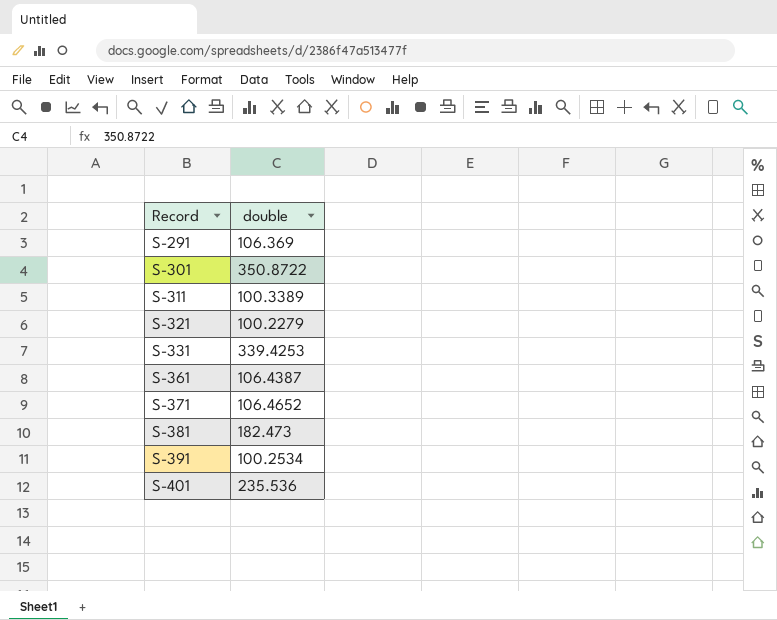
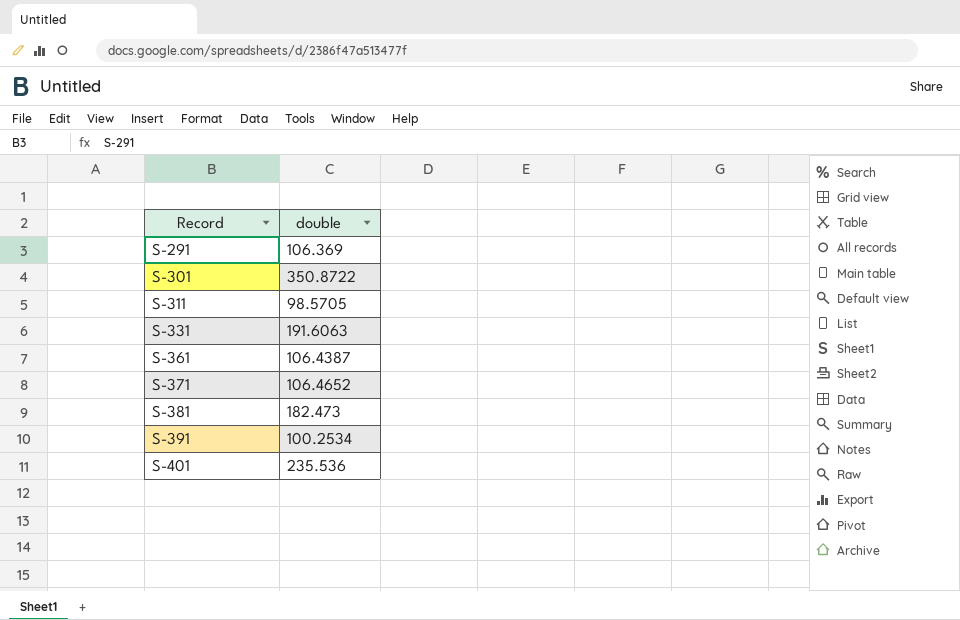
row S-321: 100.2279 -> none
S-311 | double: 100.3389 -> 98.5705
S-331 | double: 339.4253 -> 191.6063

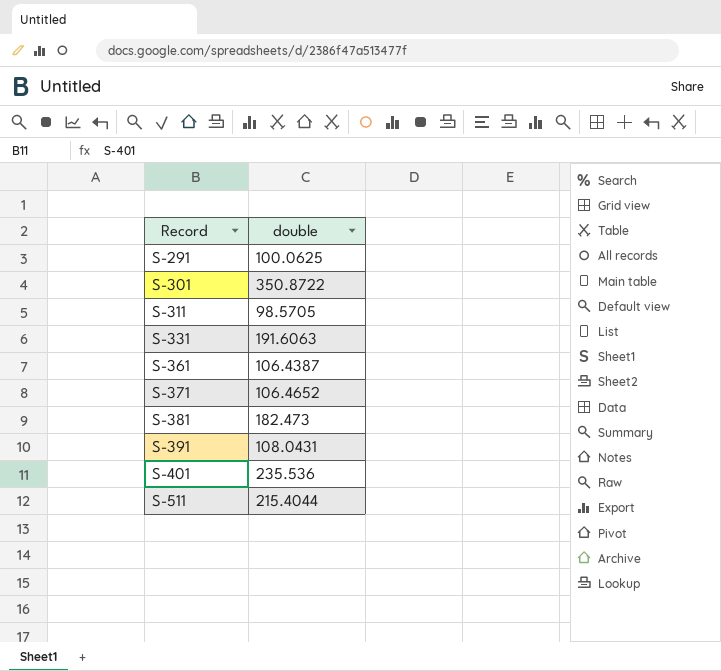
S-291 | double: 106.369 -> 100.0625
S-391 | double: 100.2534 -> 108.0431
row S-511: none -> 215.4044

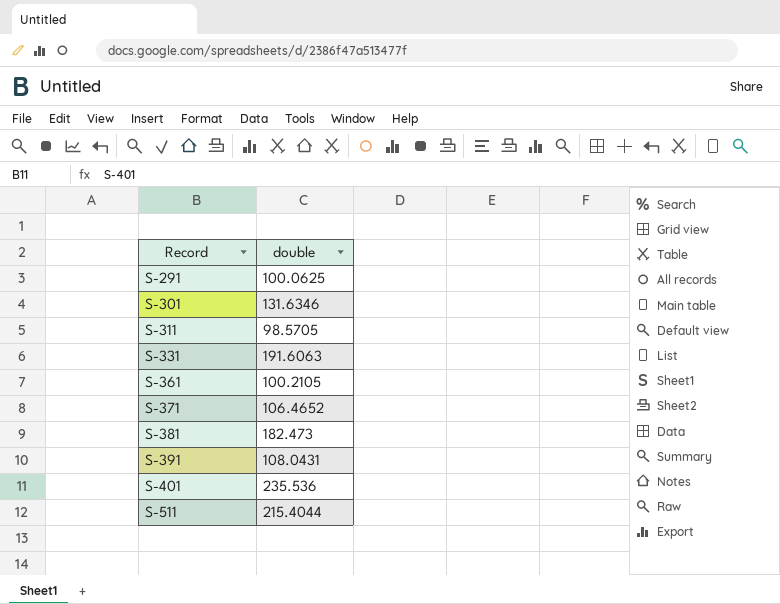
S-301 | double: 350.8722 -> 131.6346
S-361 | double: 106.4387 -> 100.2105

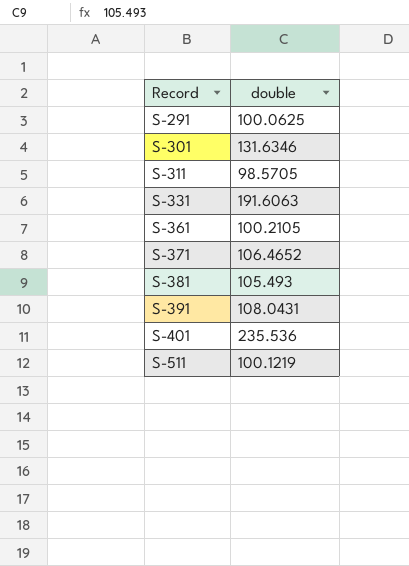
S-381 | double: 182.473 -> 105.493
S-511 | double: 215.4044 -> 100.1219

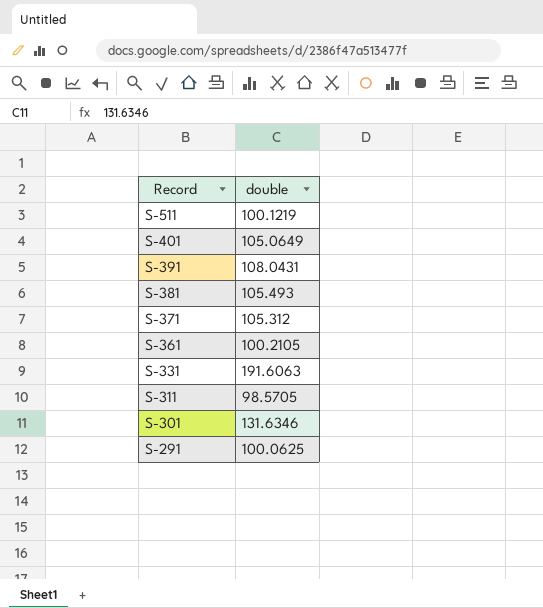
row order: Record ascending -> Record descending
S-401 | double: 235.536 -> 105.0649
S-371 | double: 106.4652 -> 105.312

